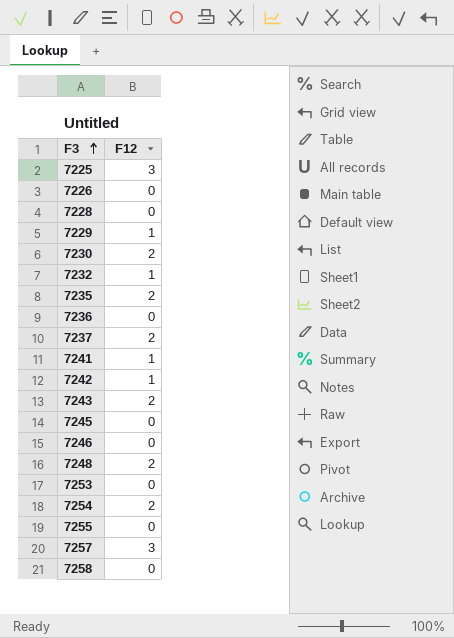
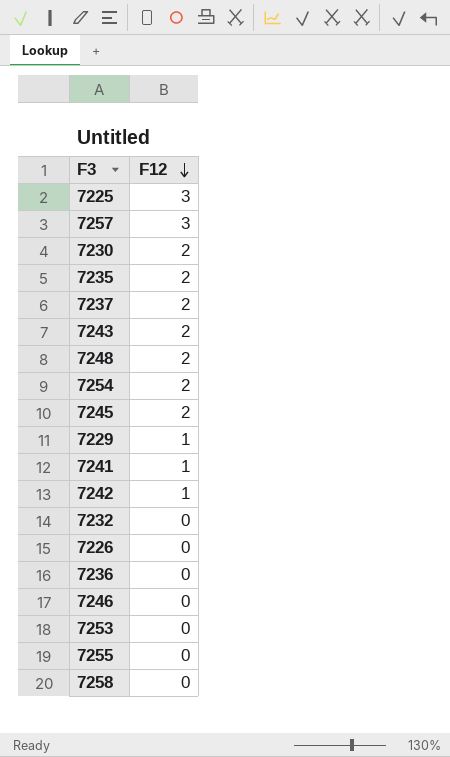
row order: F3 ascending -> F12 descending
row 7228: 0 -> none
7245 | F12: 0 -> 2
7232 | F12: 1 -> 0

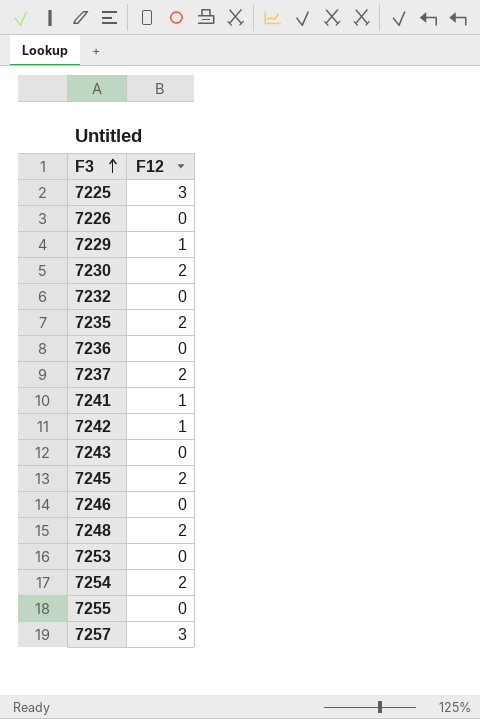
row order: F12 descending -> F3 ascending
row 7258: 0 -> none
7243 | F12: 2 -> 0

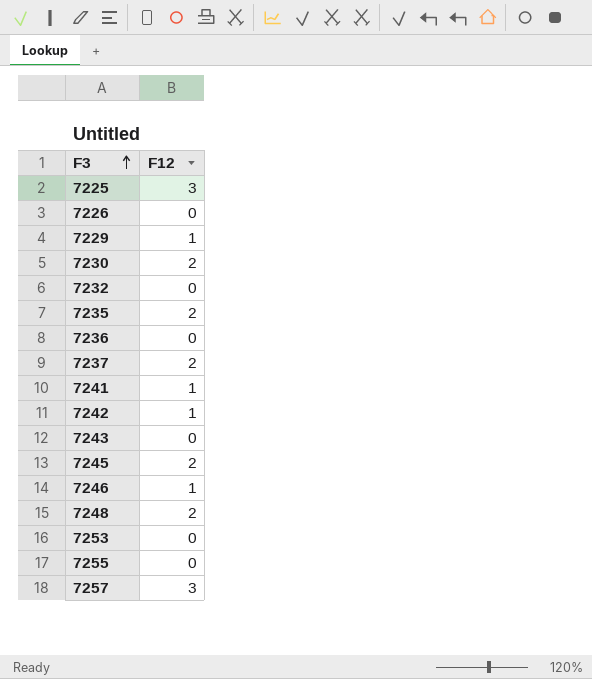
row 7254: 2 -> none
7246 | F12: 0 -> 1

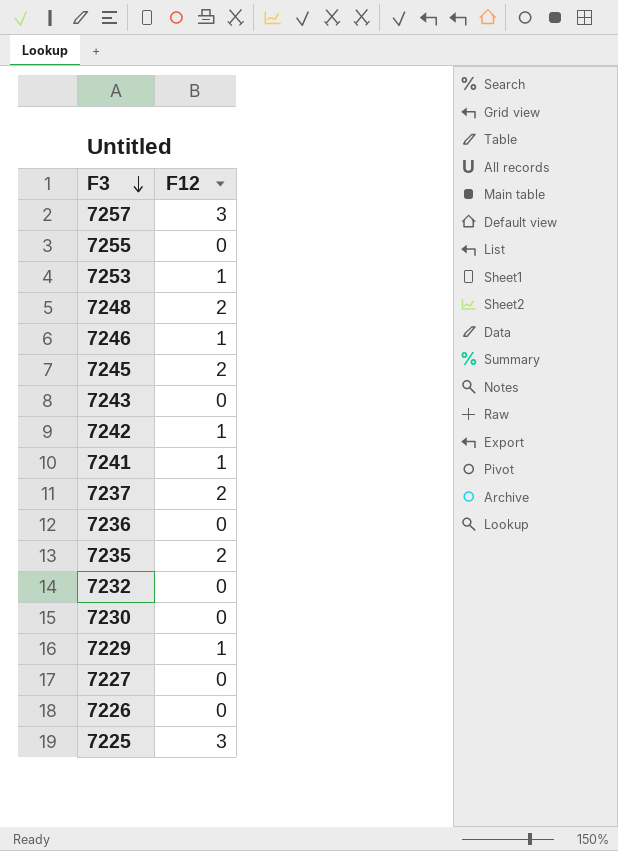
row order: F3 ascending -> F3 descending
7253 | F12: 0 -> 1
7230 | F12: 2 -> 0
row 7227: none -> 0

